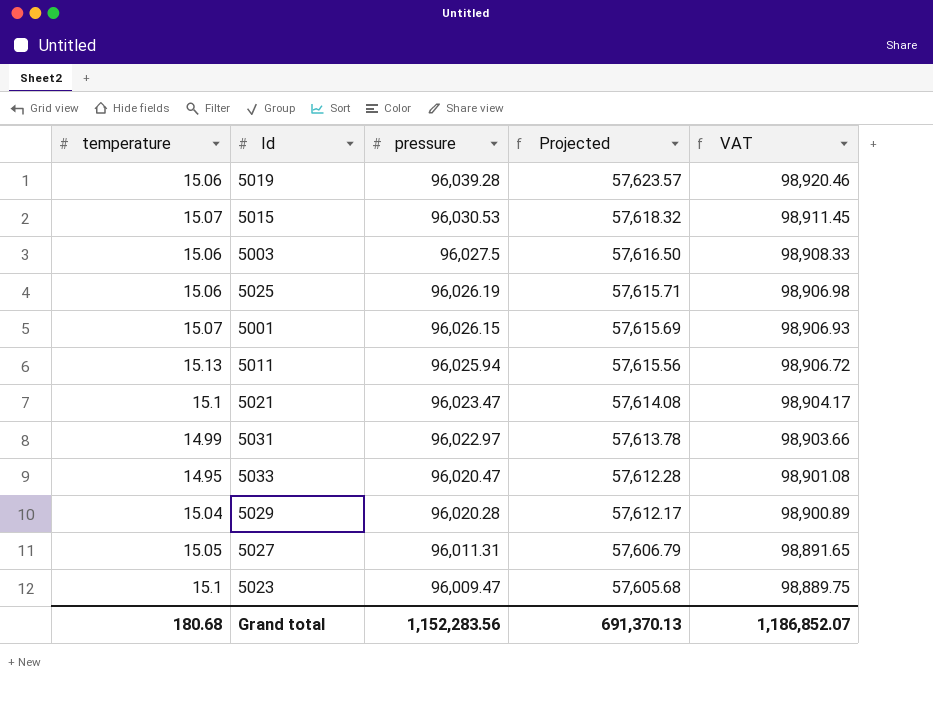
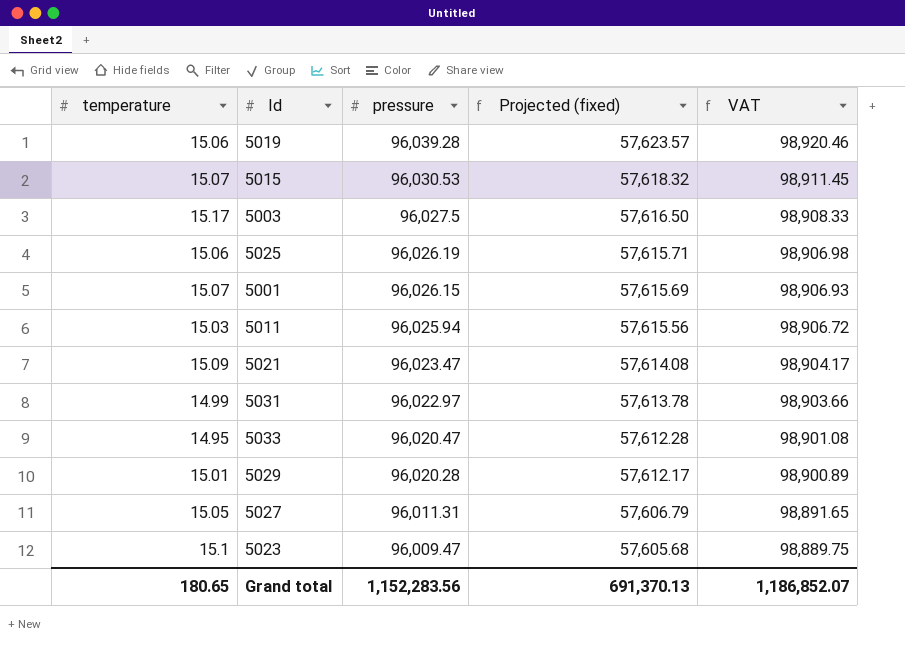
column name: Projected -> Projected (fixed)
5003 | temperature: 15.06 -> 15.17
5011 | temperature: 15.13 -> 15.03
5021 | temperature: 15.1 -> 15.09
5029 | temperature: 15.04 -> 15.01
Grand total | temperature: 180.68 -> 180.65

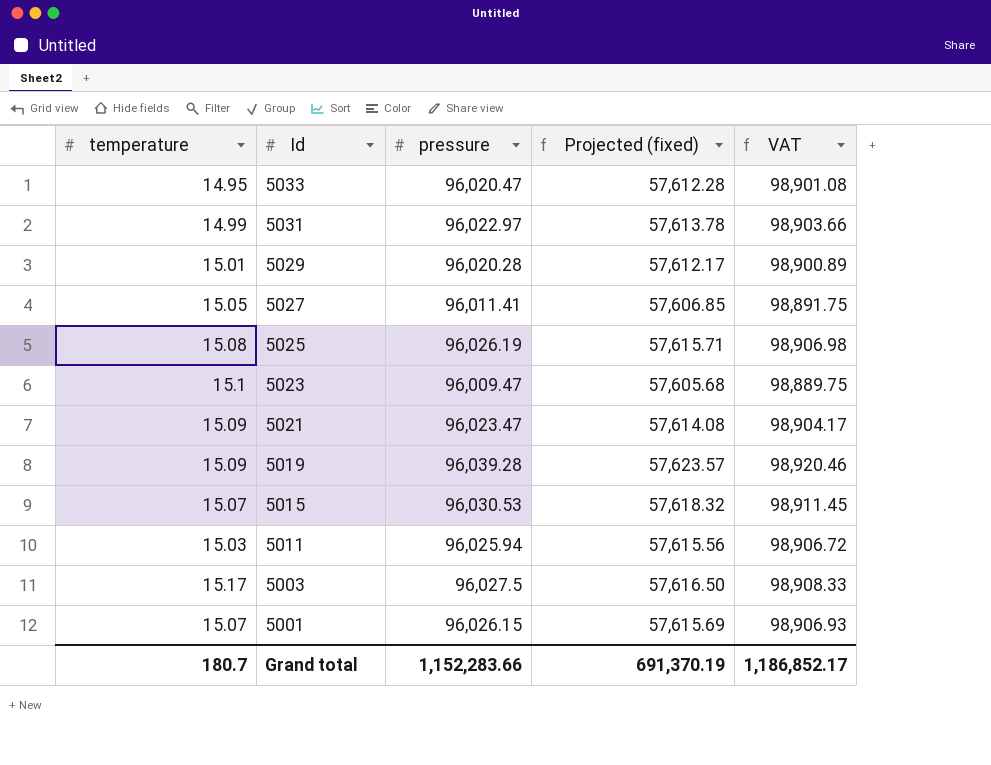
row order: pressure descending -> Id descending
5027 | pressure: 96,011.31 -> 96,011.41
5027 | Projected (fixed): 57,606.79 -> 57,606.85
5027 | VAT: 98,891.65 -> 98,891.75
5025 | temperature: 15.06 -> 15.08
5019 | temperature: 15.06 -> 15.09
Grand total | temperature: 180.65 -> 180.7
Grand total | pressure: 1,152,283.56 -> 1,152,283.66
Grand total | Projected (fixed): 691,370.13 -> 691,370.19
Grand total | VAT: 1,186,852.07 -> 1,186,852.17

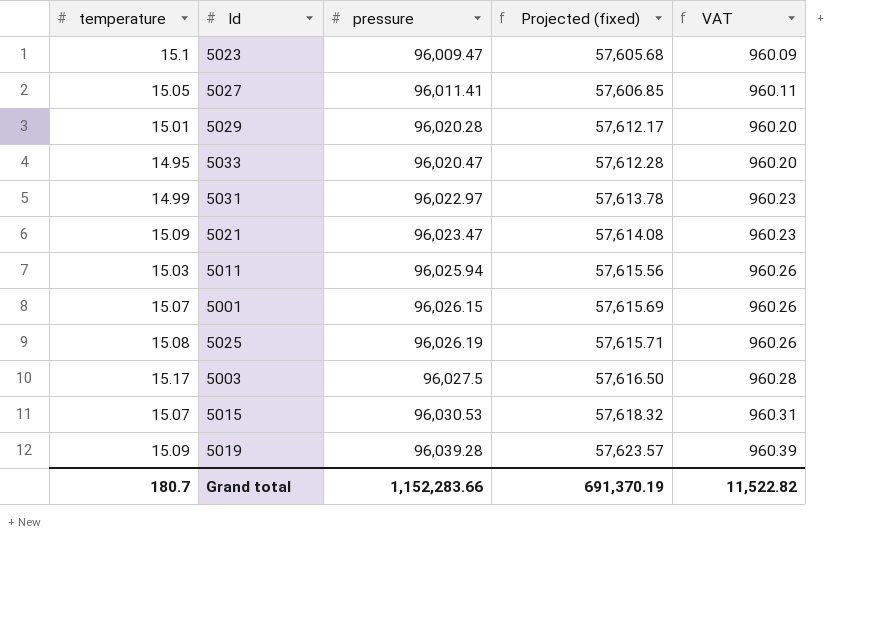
row order: Id descending -> pressure ascending
column VAT | formula: [pressure] * 1.03 -> [pressure] * 0.01
Grand total | VAT: 1,186,852.17 -> 11,522.82

